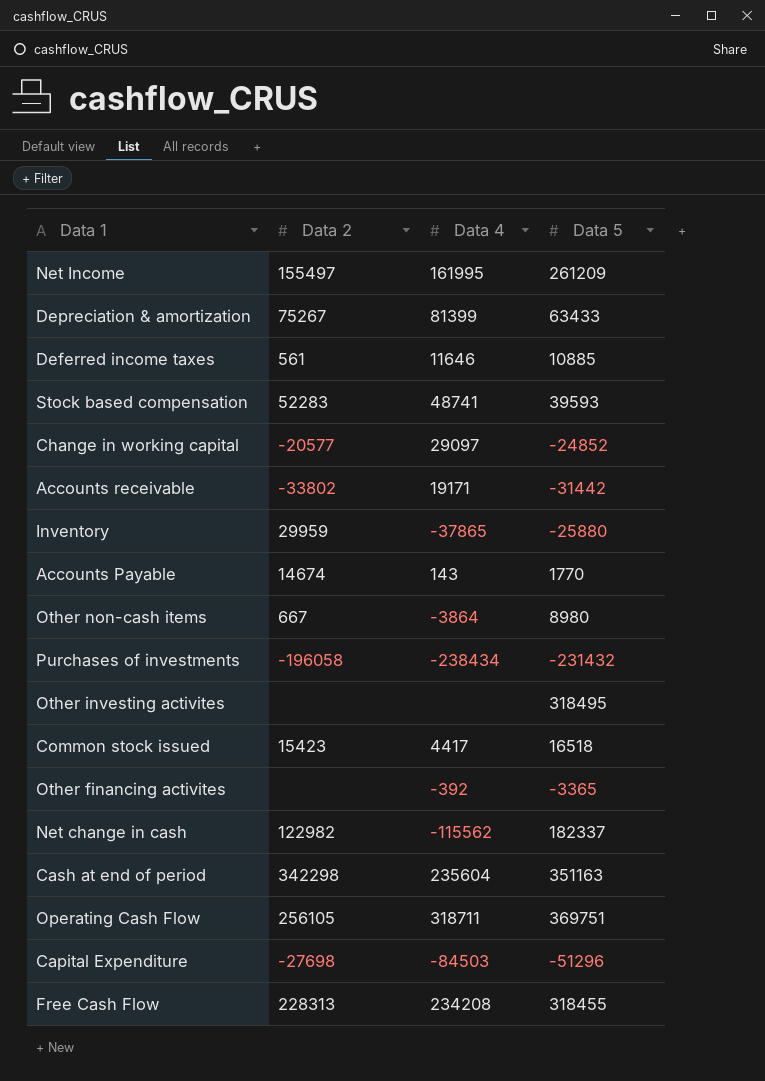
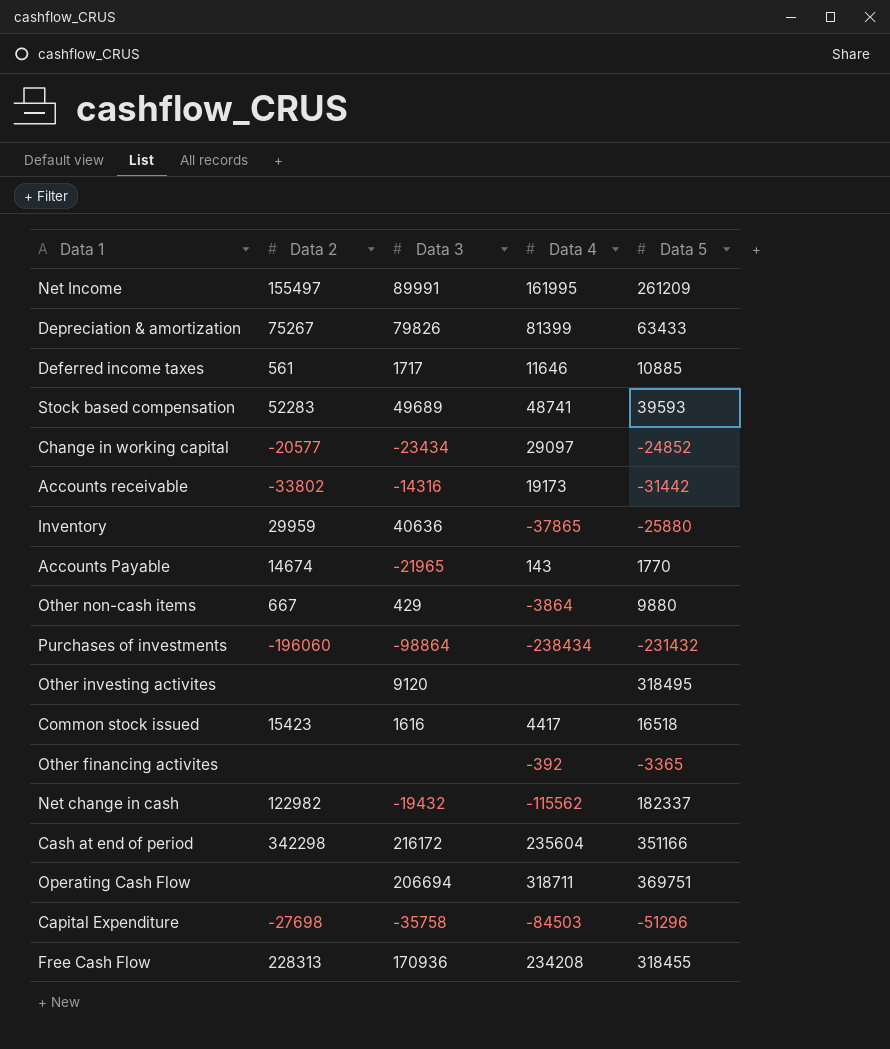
column Data 3 | position: none -> 3
Accounts receivable | Data 4: 19171 -> 19173
Other non-cash items | Data 5: 8980 -> 9880
Purchases of investments | Data 2: -196058 -> -196060
Cash at end of period | Data 5: 351163 -> 351166
Operating Cash Flow | Data 2: 256105 -> none

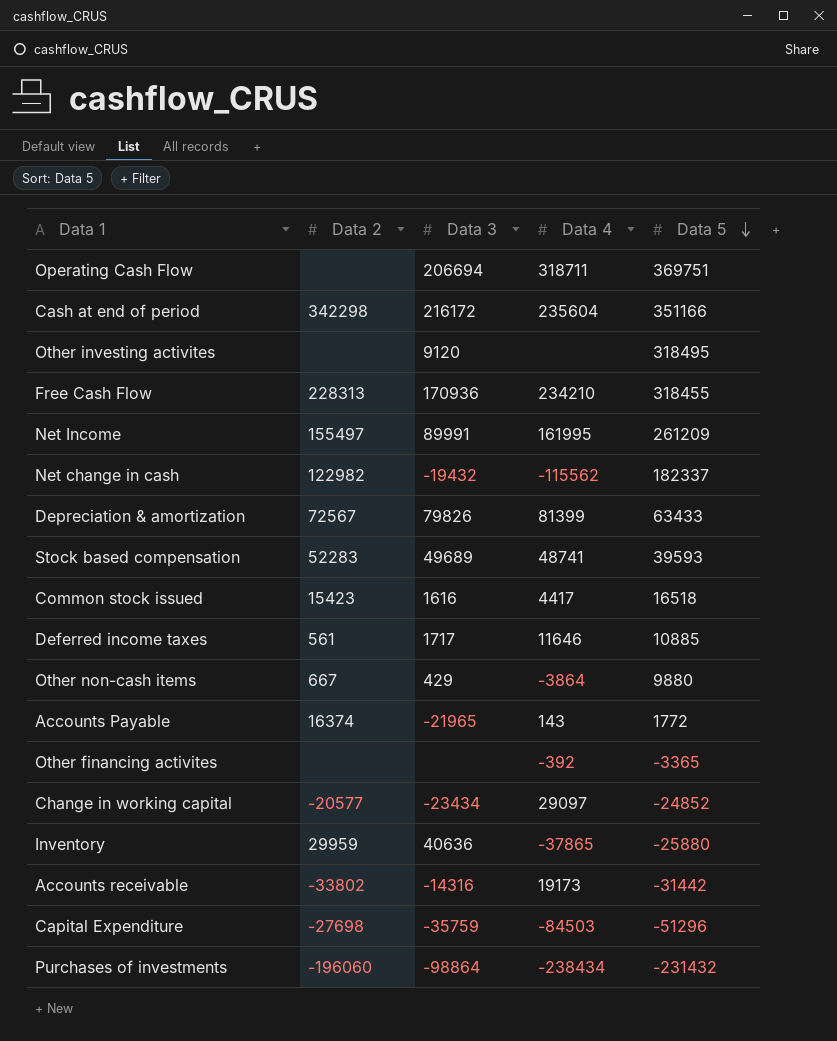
row order: none -> Data 5 descending
Free Cash Flow | Data 4: 234208 -> 234210
Depreciation & amortization | Data 2: 75267 -> 72567
Accounts Payable | Data 2: 14674 -> 16374
Accounts Payable | Data 5: 1770 -> 1772
Capital Expenditure | Data 3: -35758 -> -35759

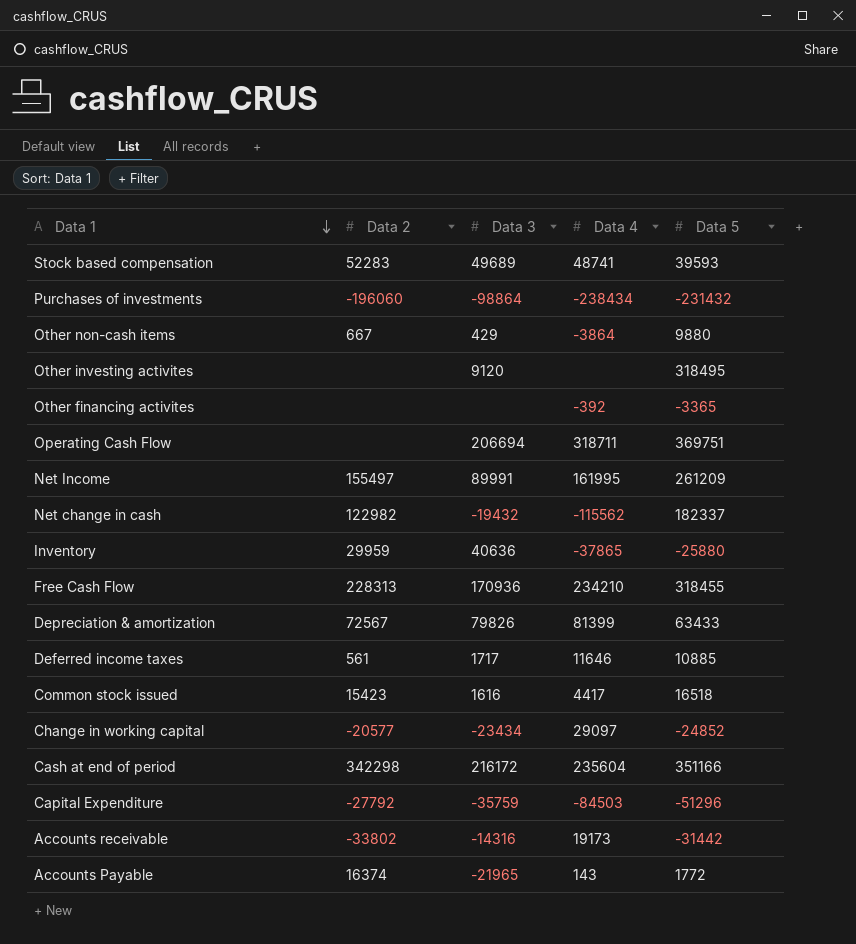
row order: Data 5 descending -> Data 1 descending
Capital Expenditure | Data 2: -27698 -> -27792

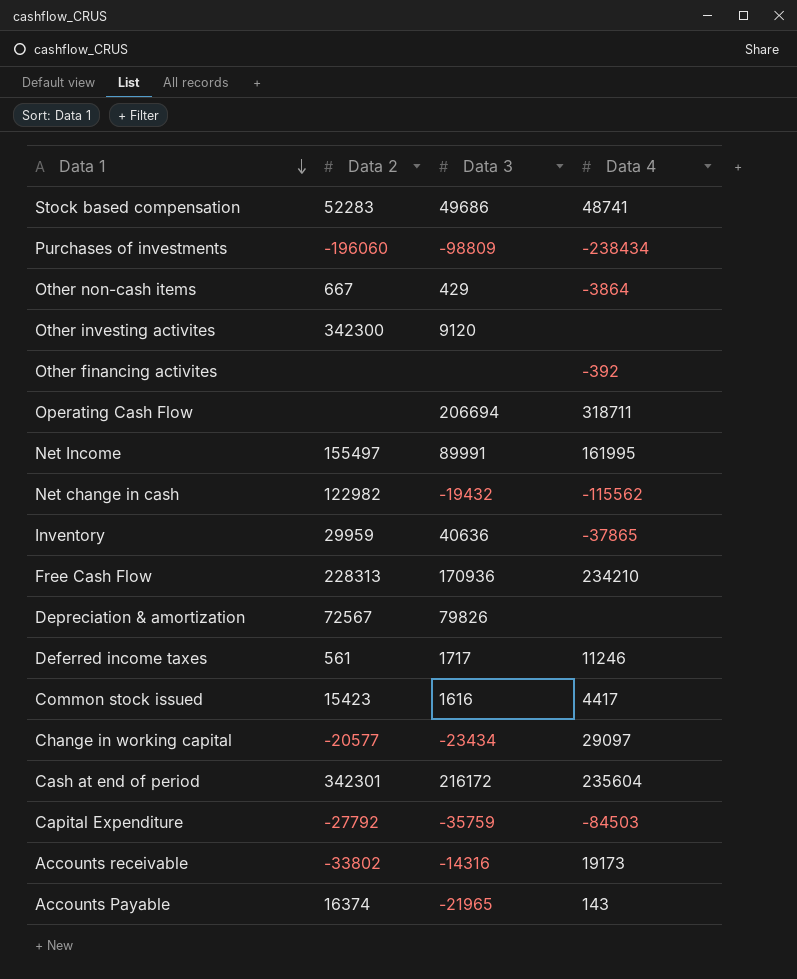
column Data 5 | position: 5 -> none
Stock based compensation | Data 3: 49689 -> 49686
Purchases of investments | Data 3: -98864 -> -98809
Other investing activites | Data 2: none -> 342300
Depreciation & amortization | Data 4: 81399 -> none
Deferred income taxes | Data 4: 11646 -> 11246
Cash at end of period | Data 2: 342298 -> 342301

